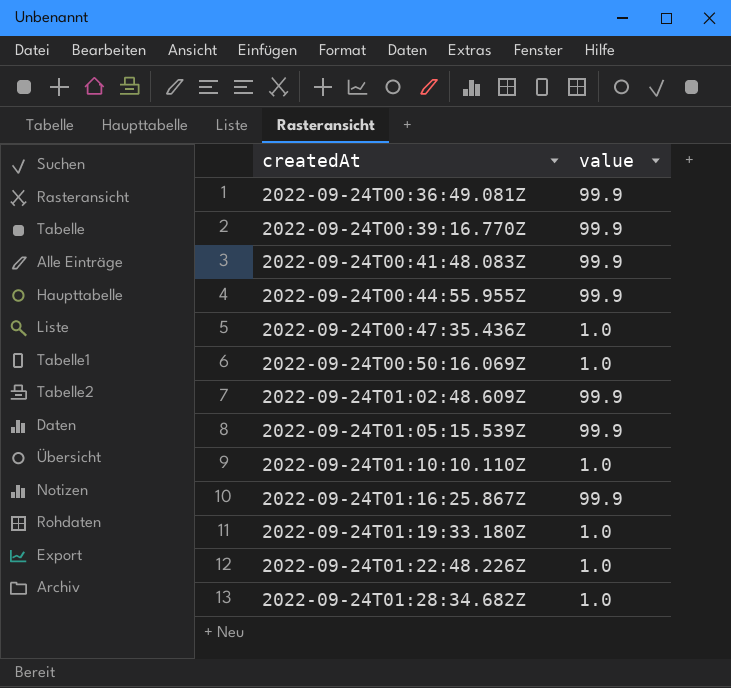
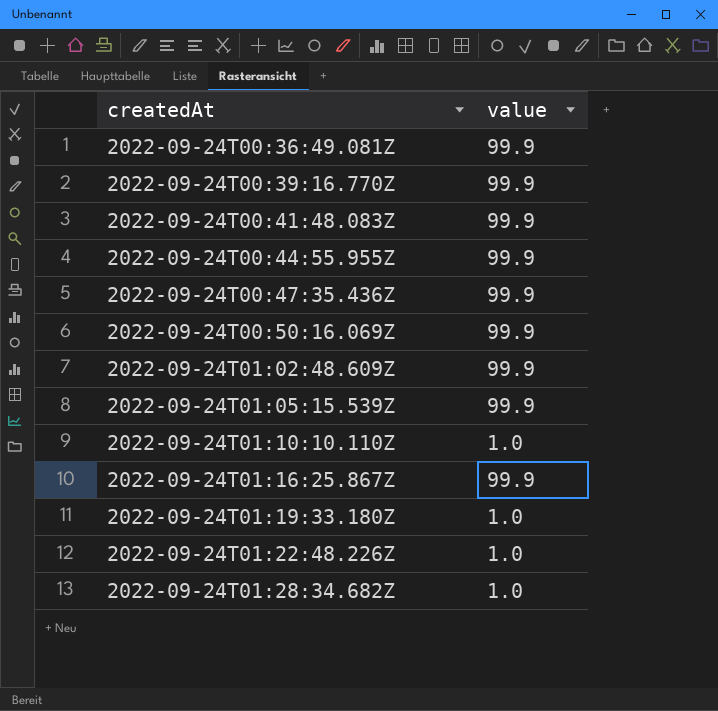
2022-09-24T00:47:35.436Z | value: 1.0 -> 99.9
2022-09-24T00:50:16.069Z | value: 1.0 -> 99.9

